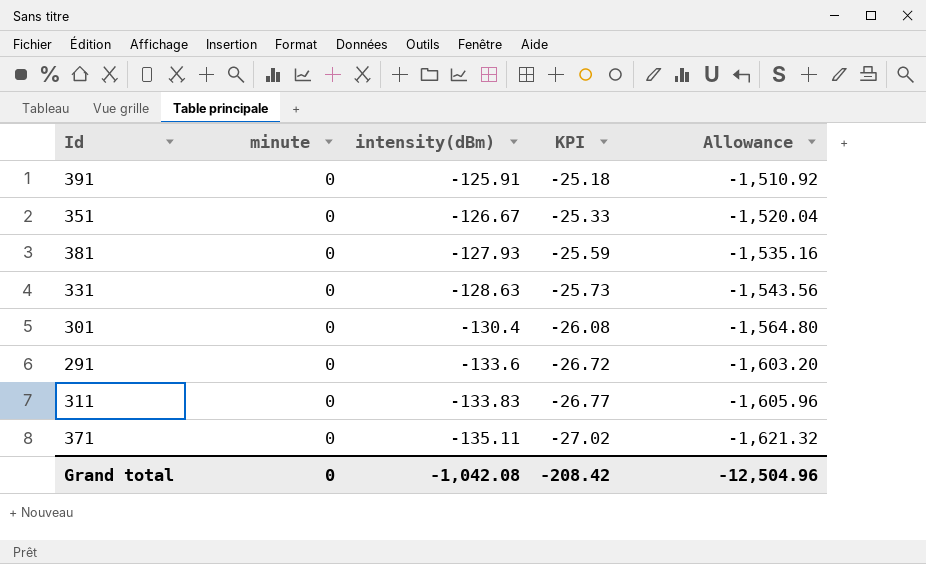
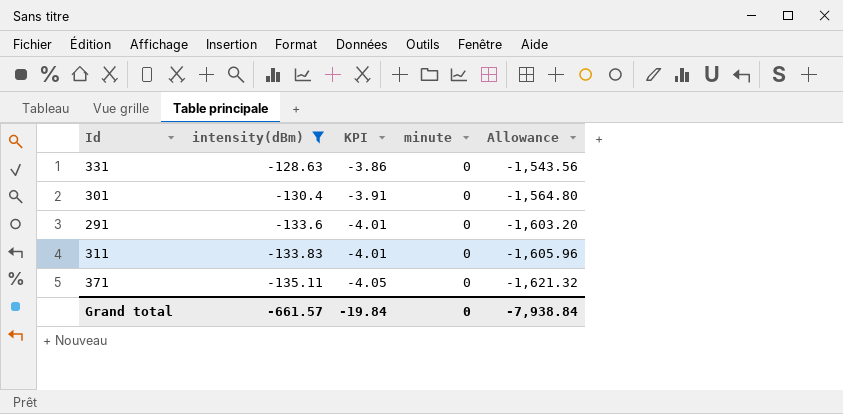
filter: none -> intensity(dBm) <= -128.63
column KPI | formula: [intensity(dBm)] * 0.2 -> [intensity(dBm)] * 0.03
column minute | position: 2 -> 4
Grand total | intensity(dBm): -1,042.08 -> -661.57
Grand total | KPI: -208.42 -> -19.84
Grand total | Allowance: -12,504.96 -> -7,938.84

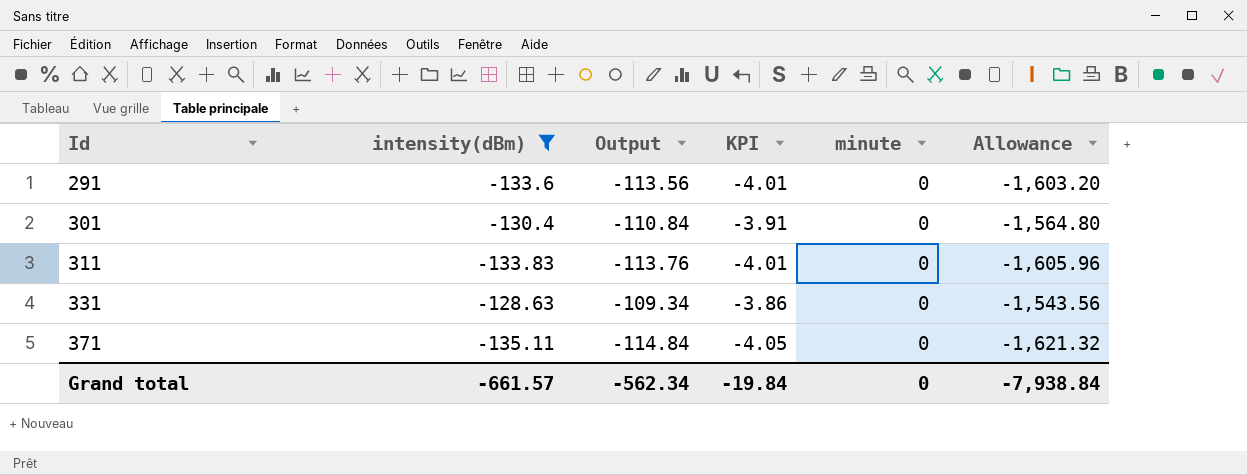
row order: intensity(dBm) descending -> Id ascending
column Output | formula: none -> [intensity(dBm)] * 0.85

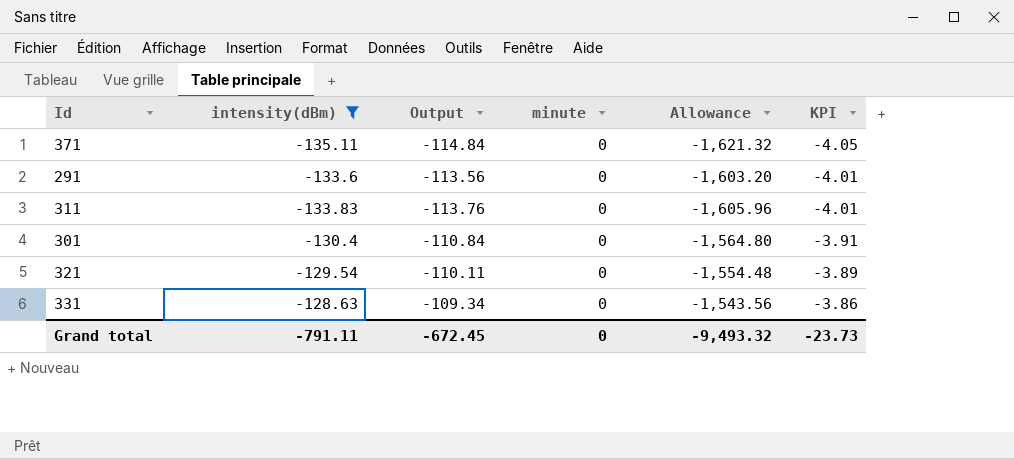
row order: Id ascending -> KPI ascending
column KPI | position: 4 -> 6
row 321: none -> -129.54 | -110.11 | 0 | -1,554.48 | -3.89
Grand total | intensity(dBm): -661.57 -> -791.11
Grand total | Output: -562.34 -> -672.45
Grand total | Allowance: -7,938.84 -> -9,493.32
Grand total | KPI: -19.84 -> -23.73

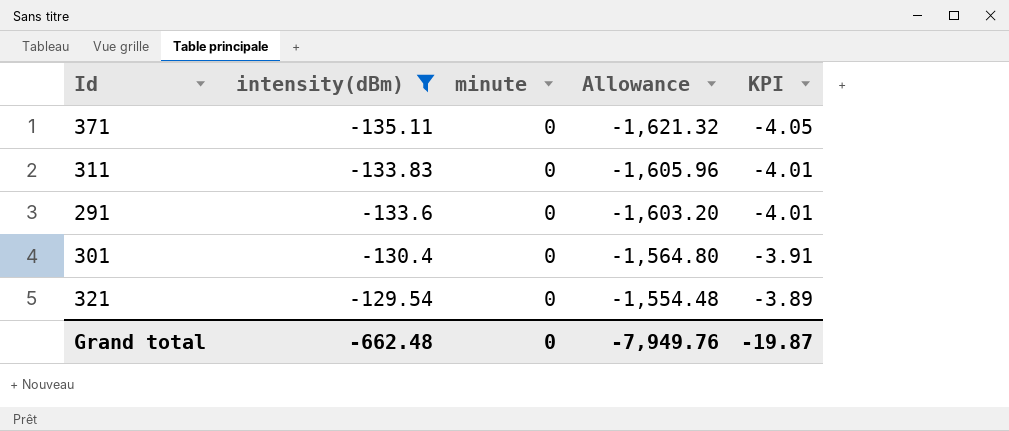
row order: KPI ascending -> intensity(dBm) ascending
column Output | formula: [intensity(dBm)] * 0.85 -> none
row 331: -128.63 | -109.34 | 0 | -1,543.56 | -3.86 -> none
Grand total | intensity(dBm): -791.11 -> -662.48
Grand total | Allowance: -9,493.32 -> -7,949.76
Grand total | KPI: -23.73 -> -19.87

